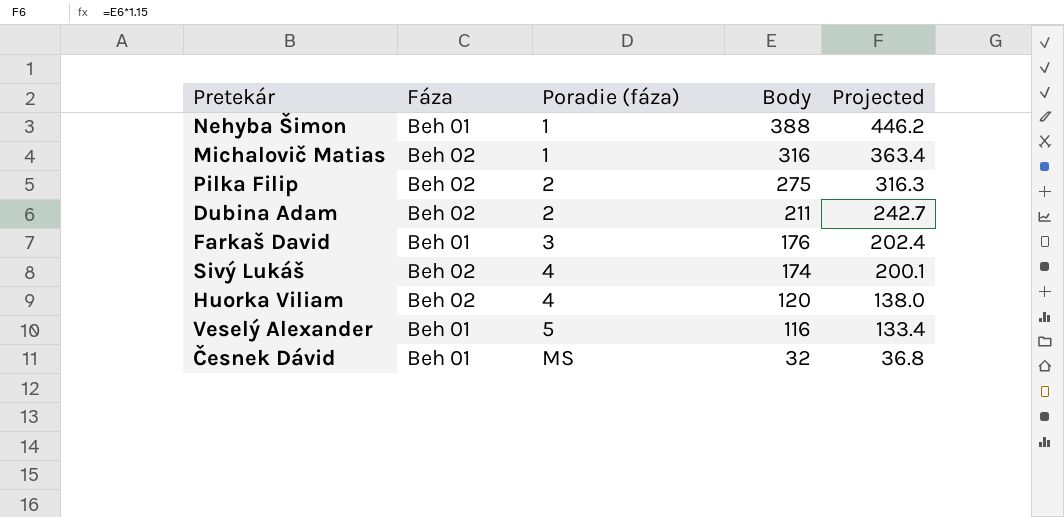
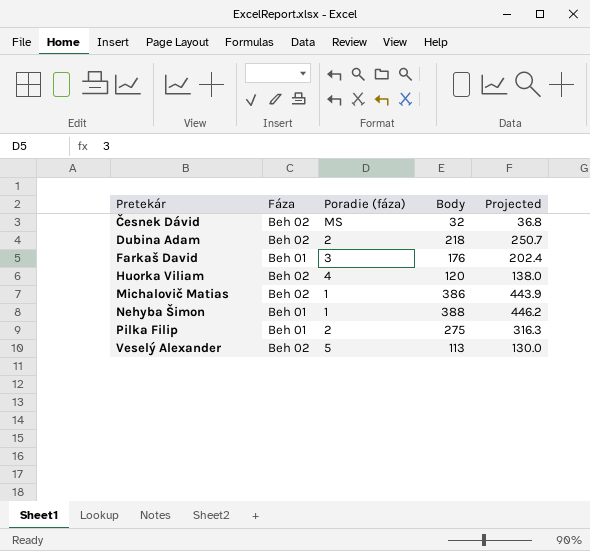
row order: Poradie (fáza) ascending -> Pretekár ascending
row Sivý Lukáš: Beh 02 | 4 | 174 | 200.1 -> none
Česnek Dávid | Fáza: Beh 01 -> Beh 02
Dubina Adam | Body: 211 -> 218
Dubina Adam | Projected: 242.7 -> 250.7
Michalovič Matias | Body: 316 -> 386
Michalovič Matias | Projected: 363.4 -> 443.9
Pilka Filip | Fáza: Beh 02 -> Beh 01
Veselý Alexander | Fáza: Beh 01 -> Beh 02
Veselý Alexander | Body: 116 -> 113
Veselý Alexander | Projected: 133.4 -> 130.0

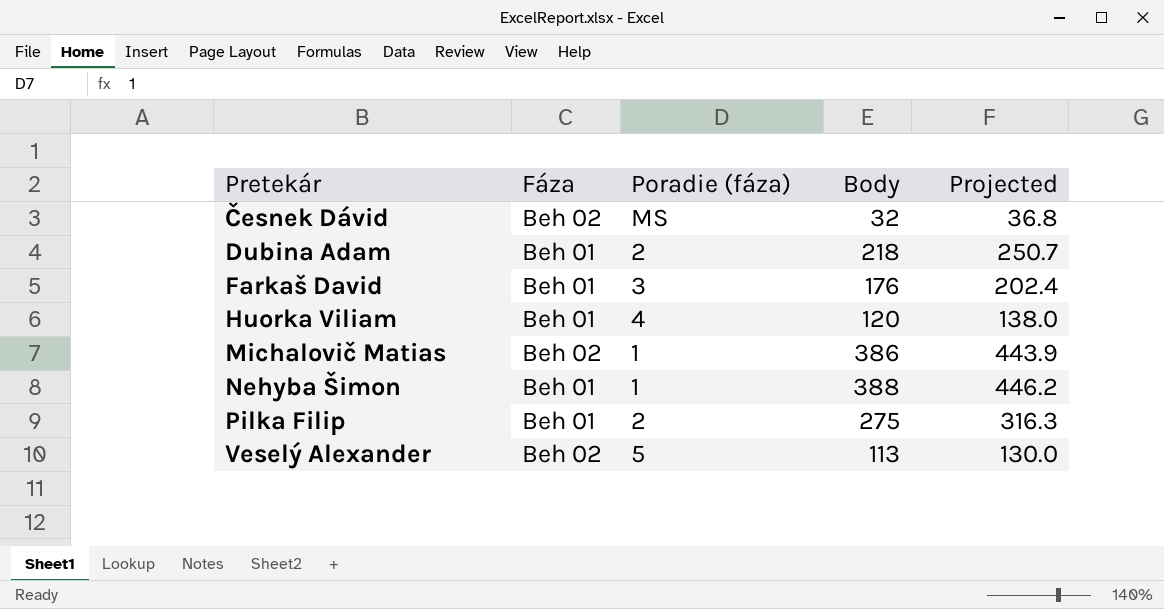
Dubina Adam | Fáza: Beh 02 -> Beh 01
Huorka Viliam | Fáza: Beh 02 -> Beh 01

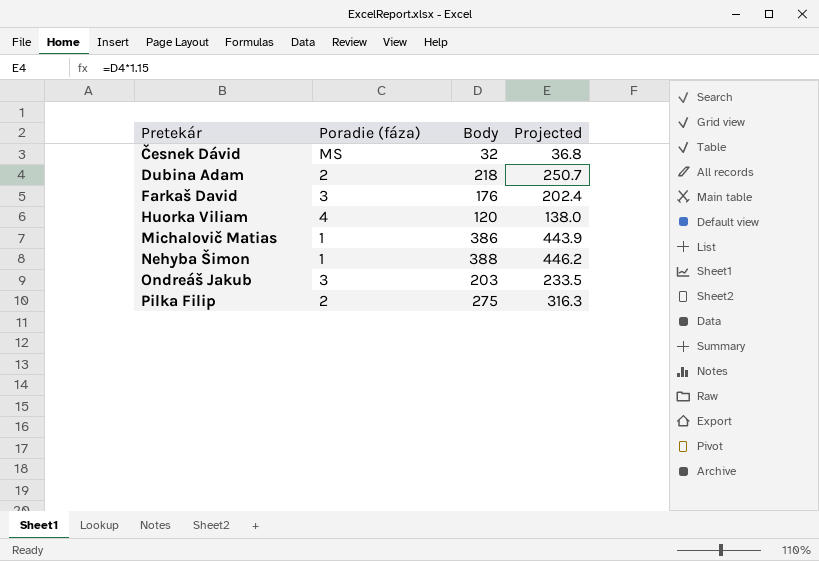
column Fáza | position: 2 -> none
row Veselý Alexander: Beh 02 | 5 | 113 | 130.0 -> none
row Ondreáš Jakub: none -> 3 | 203 | 233.5

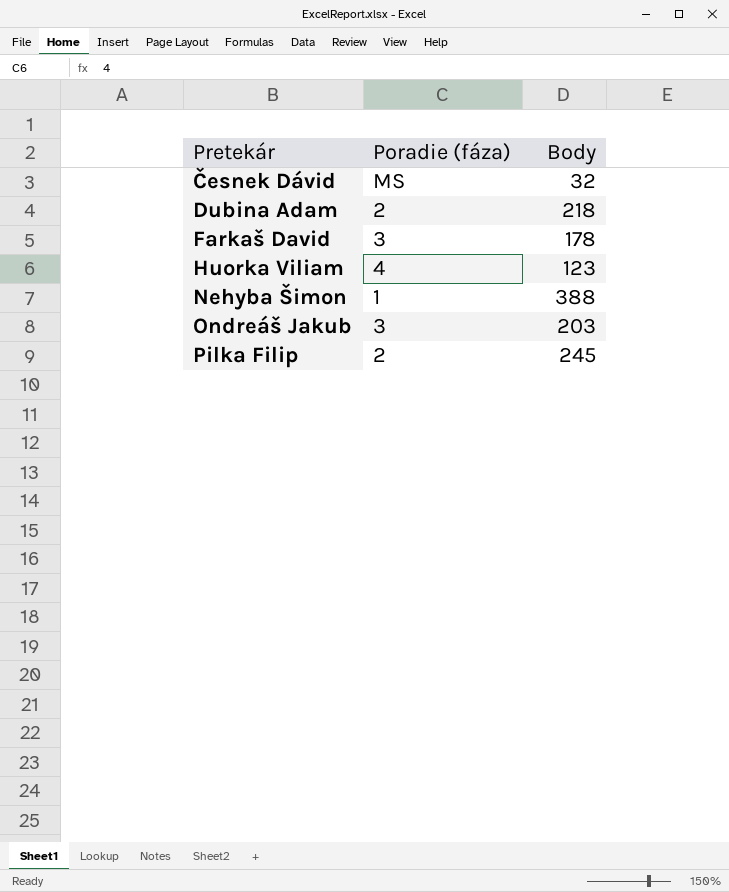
column Projected | formula: [Body] * 1.15 -> none
row Michalovič Matias: 1 | 386 | 443.9 -> none
Farkaš David | Body: 176 -> 178
Huorka Viliam | Body: 120 -> 123
Pilka Filip | Body: 275 -> 245

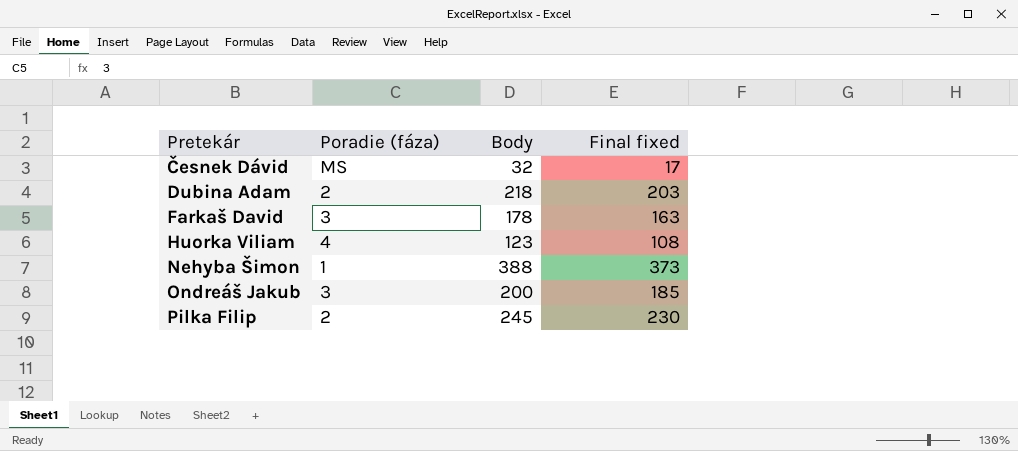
column Final fixed | formula: none -> [Body] - 15
Ondreáš Jakub | Body: 203 -> 200

